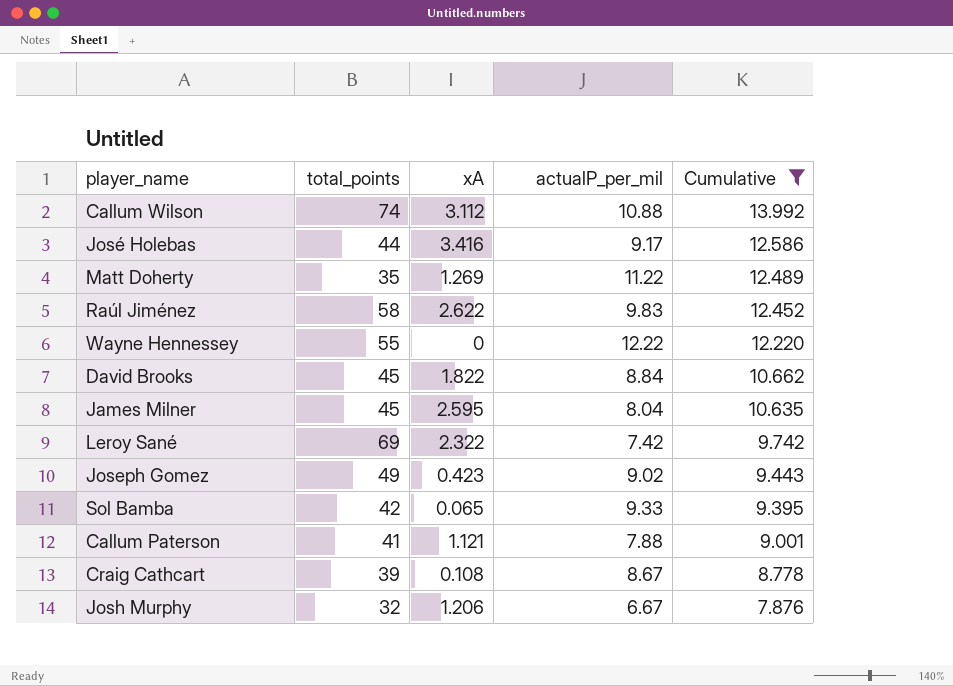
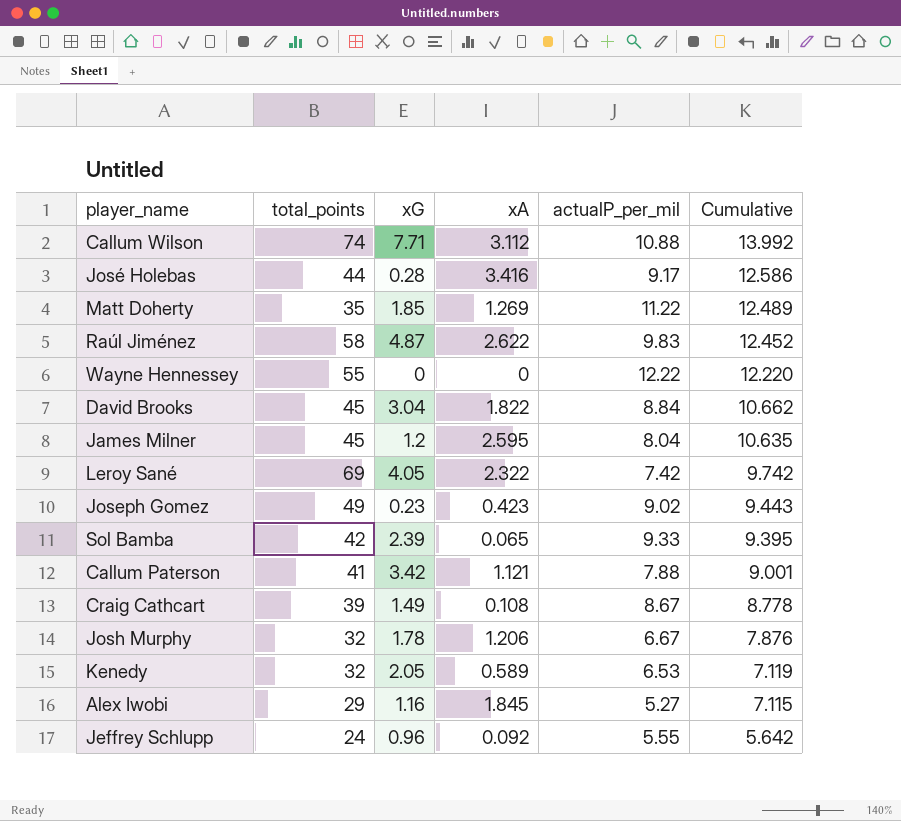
filter: Cumulative >= 7.876 -> none
column xG | position: none -> 3

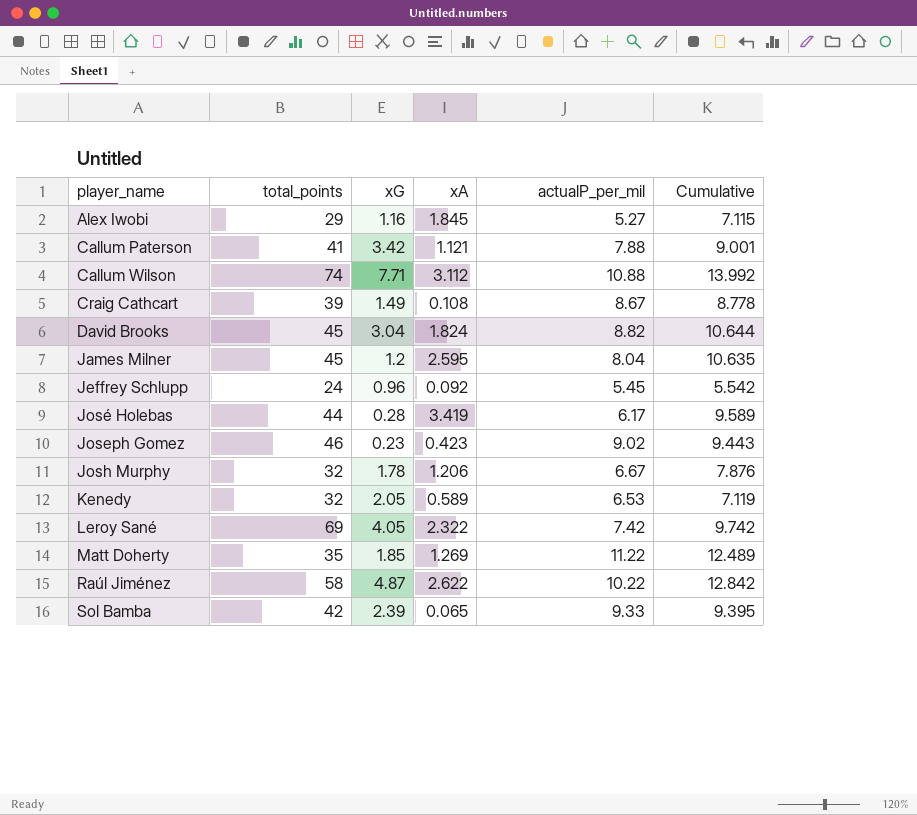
row order: Cumulative descending -> player_name ascending
row Wayne Hennessey: 55 | 0 | 0 | 12.22 | 12.220 -> none
David Brooks | xA: 1.822 -> 1.824
David Brooks | actualP_per_mil: 8.84 -> 8.82
David Brooks | Cumulative: 10.662 -> 10.644
Jeffrey Schlupp | actualP_per_mil: 5.55 -> 5.45
Jeffrey Schlupp | Cumulative: 5.642 -> 5.542
José Holebas | xA: 3.416 -> 3.419
José Holebas | actualP_per_mil: 9.17 -> 6.17
José Holebas | Cumulative: 12.586 -> 9.589
Joseph Gomez | total_points: 49 -> 46
Raúl Jiménez | actualP_per_mil: 9.83 -> 10.22
Raúl Jiménez | Cumulative: 12.452 -> 12.842

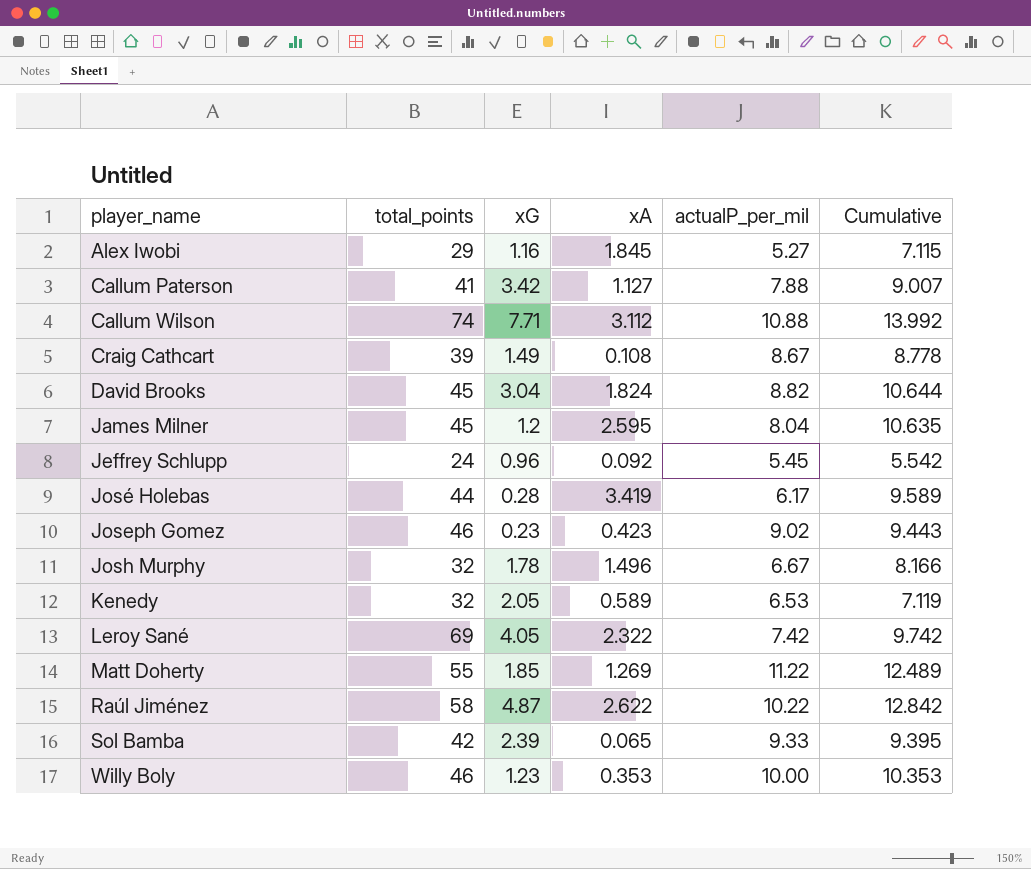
Callum Paterson | xA: 1.121 -> 1.127
Callum Paterson | Cumulative: 9.001 -> 9.007
Josh Murphy | xA: 1.206 -> 1.496
Josh Murphy | Cumulative: 7.876 -> 8.166
Matt Doherty | total_points: 35 -> 55
row Willy Boly: none -> 46 | 1.23 | 0.353 | 10.00 | 10.353

